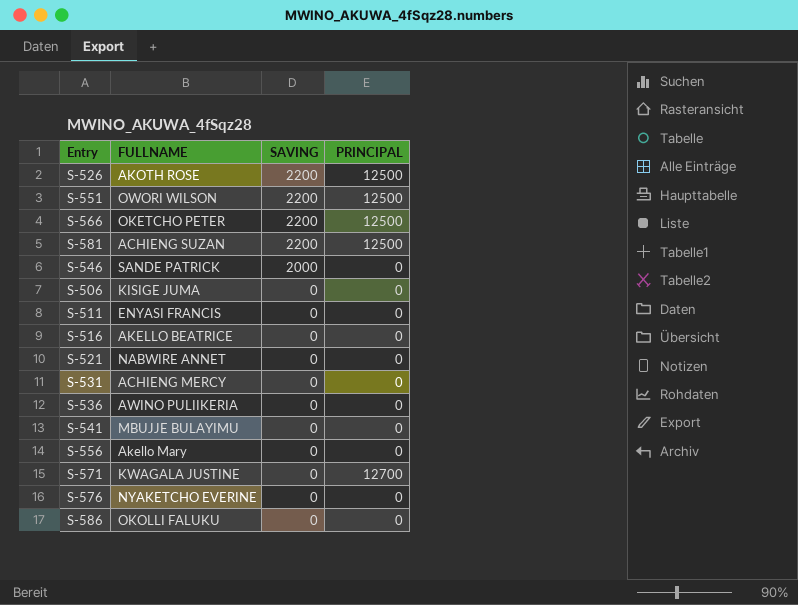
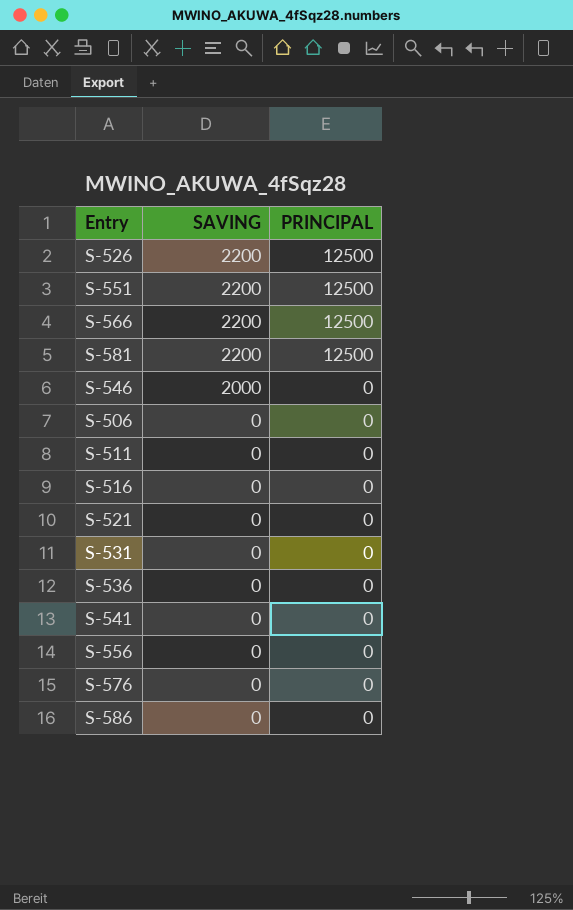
column FULLNAME | position: 2 -> none
row S-571: KWAGALA JUSTINE | 0 | 12700 -> none

